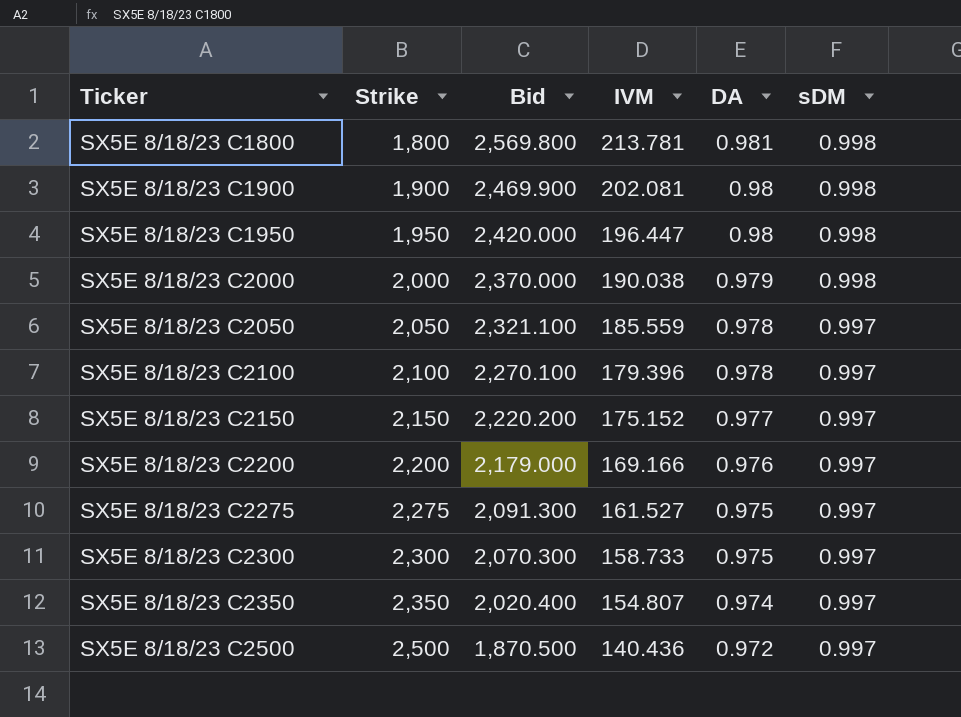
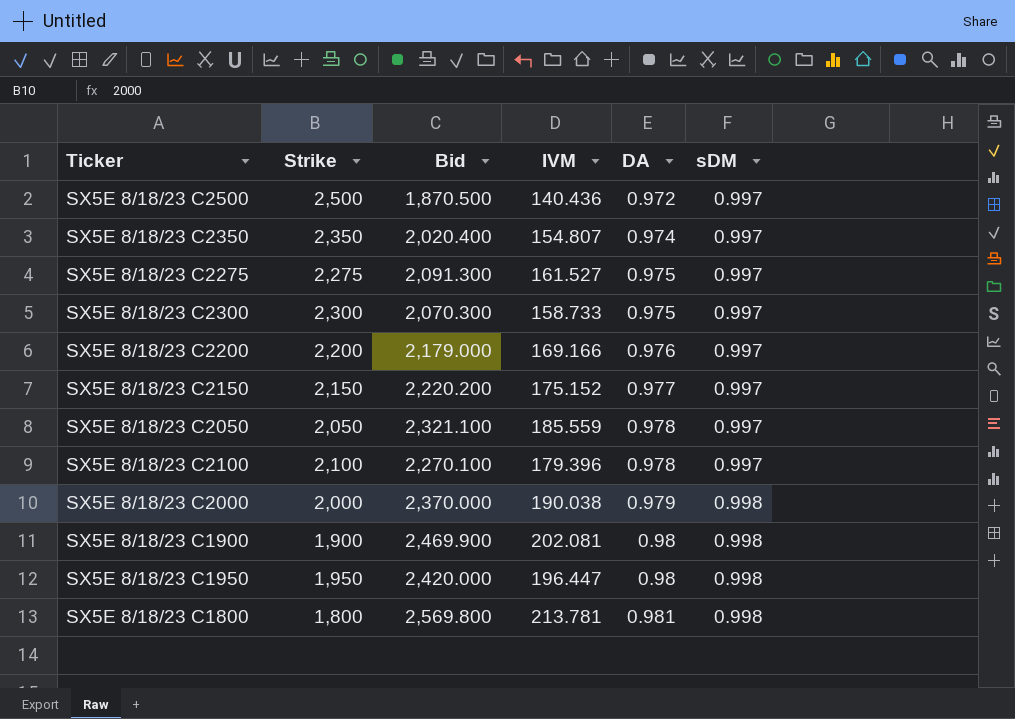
row order: Ticker ascending -> DA ascending

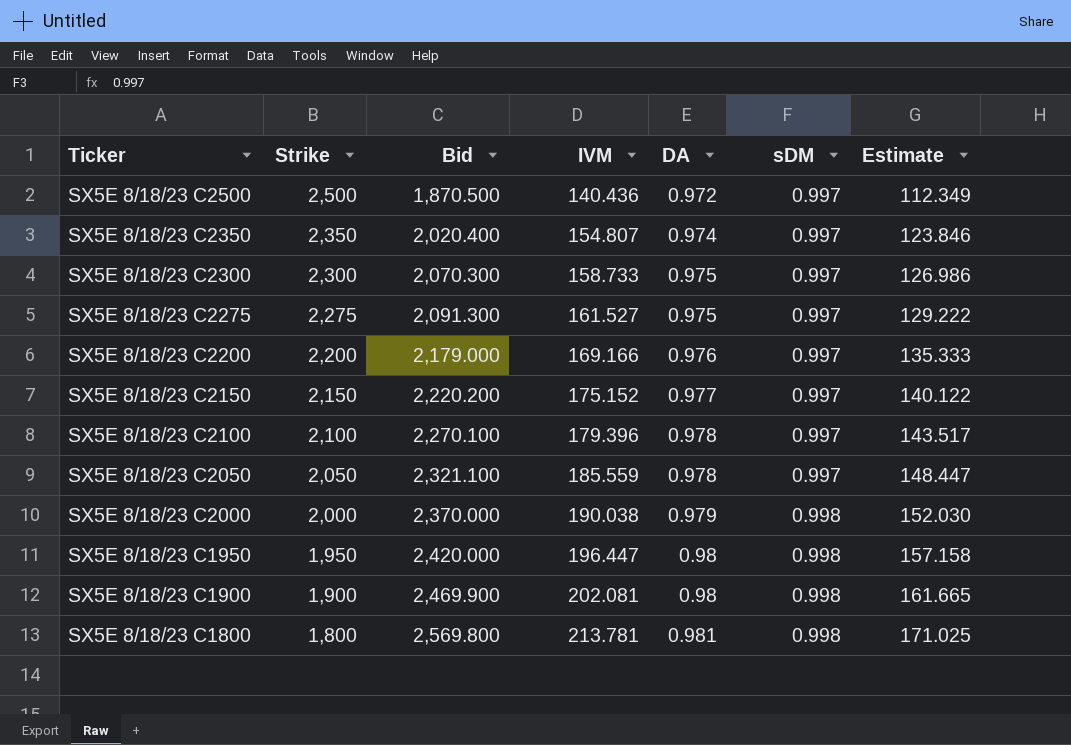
row order: DA ascending -> Ticker descending
column Estimate | formula: none -> [IVM] * 0.8

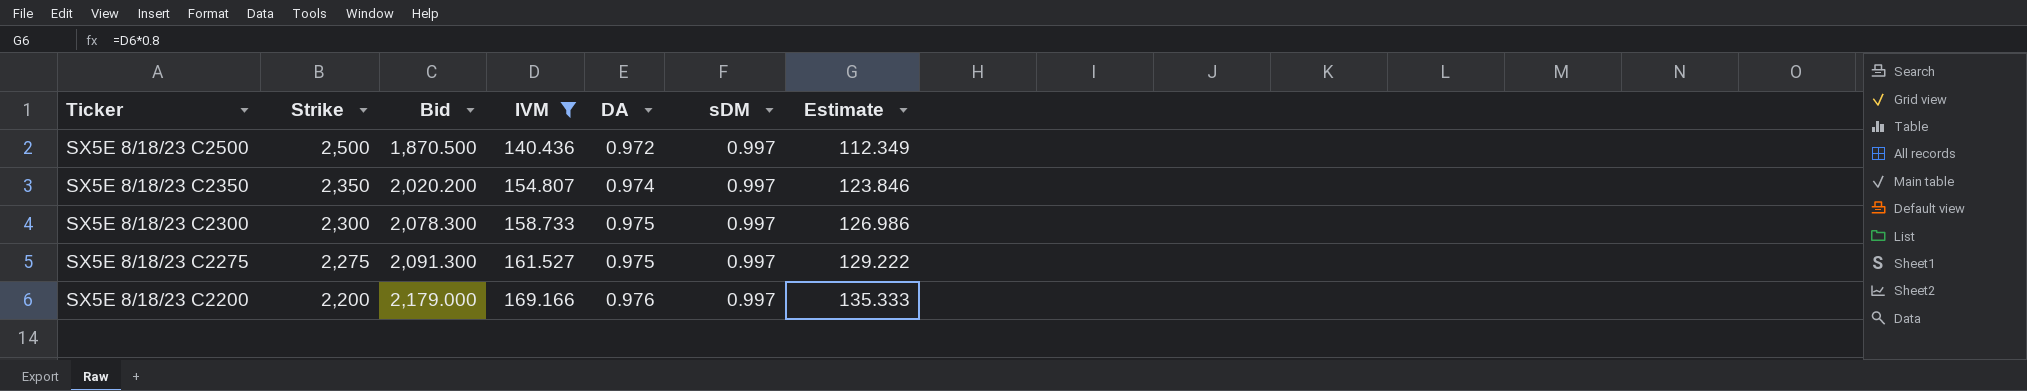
filter: none -> IVM <= 169.166
SX5E 8/18/23 C2350 | Bid: 2,020.400 -> 2,020.200
SX5E 8/18/23 C2300 | Bid: 2,070.300 -> 2,078.300

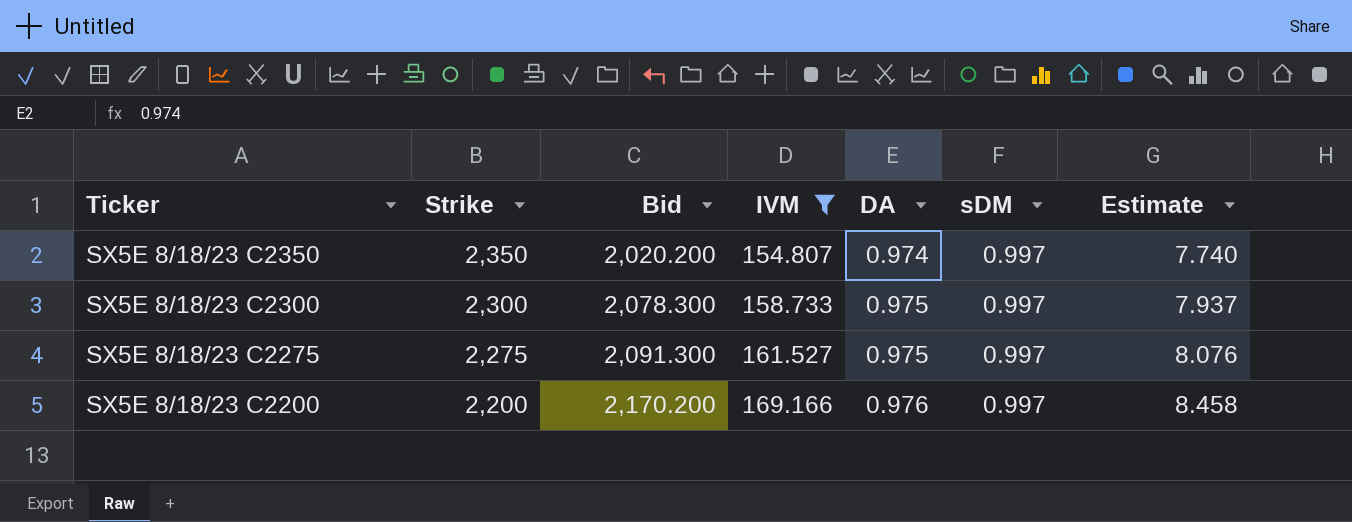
column Estimate | formula: [IVM] * 0.8 -> [IVM] * 0.05
row SX5E 8/18/23 C2500: 2,500 | 1,870.500 | 140.436 | 0.972 | 0.997 | 112.349 -> none
SX5E 8/18/23 C2200 | Bid: 2,179.000 -> 2,170.200

